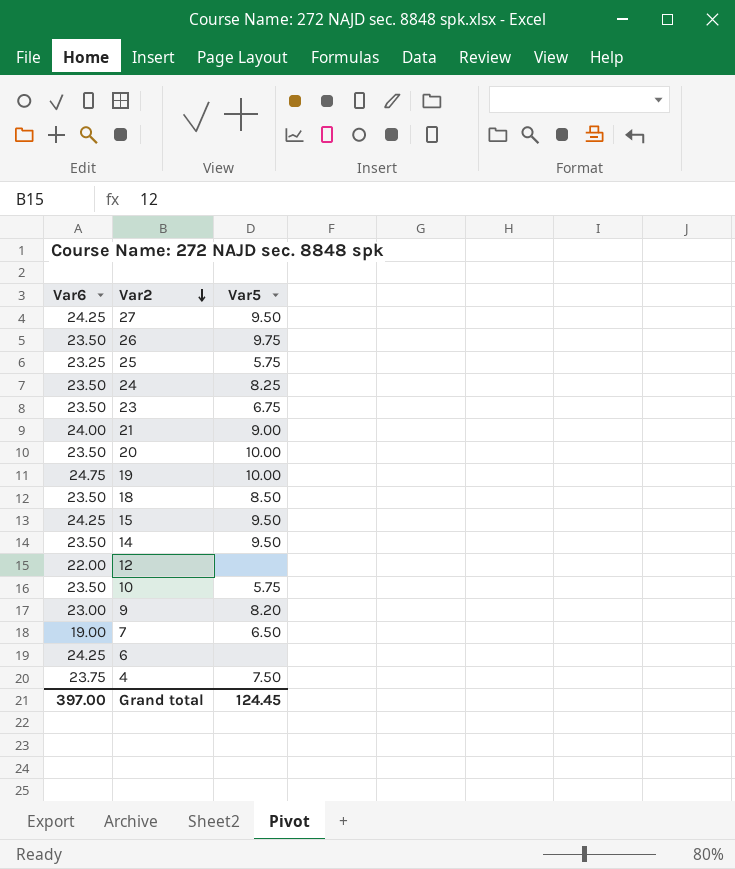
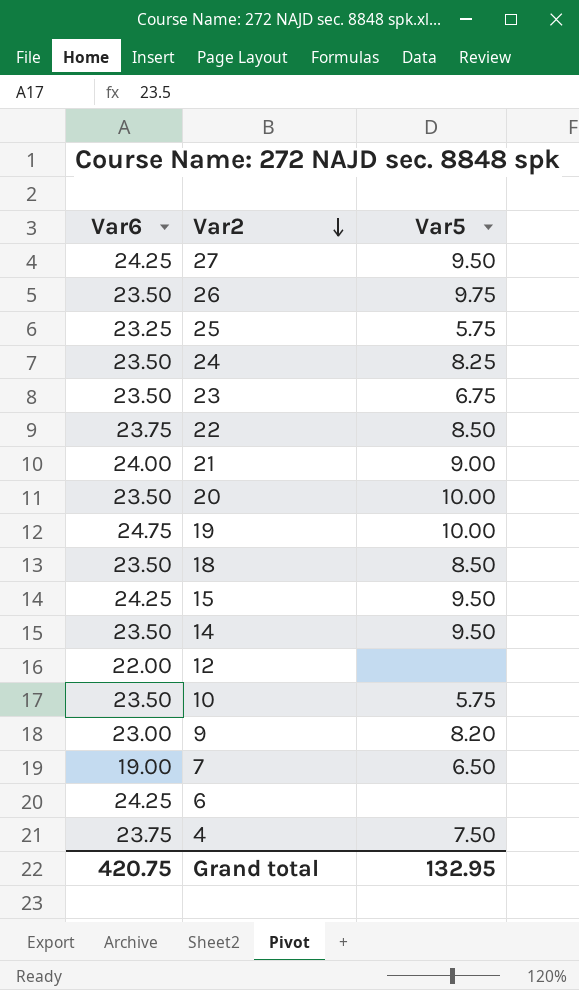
row 22: none -> 23.75 | 8.50
Grand total | Var6: 397.00 -> 420.75
Grand total | Var5: 124.45 -> 132.95

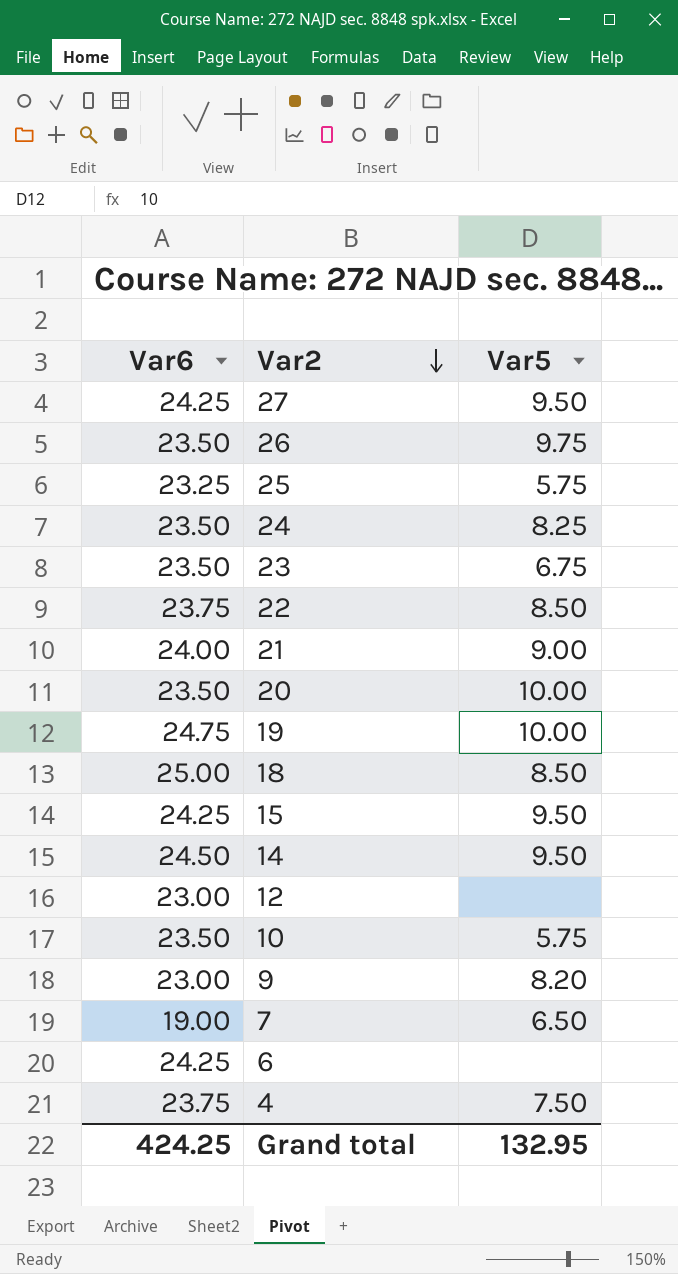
18 | Var6: 23.50 -> 25.00
14 | Var6: 23.50 -> 24.50
12 | Var6: 22.00 -> 23.00
Grand total | Var6: 420.75 -> 424.25

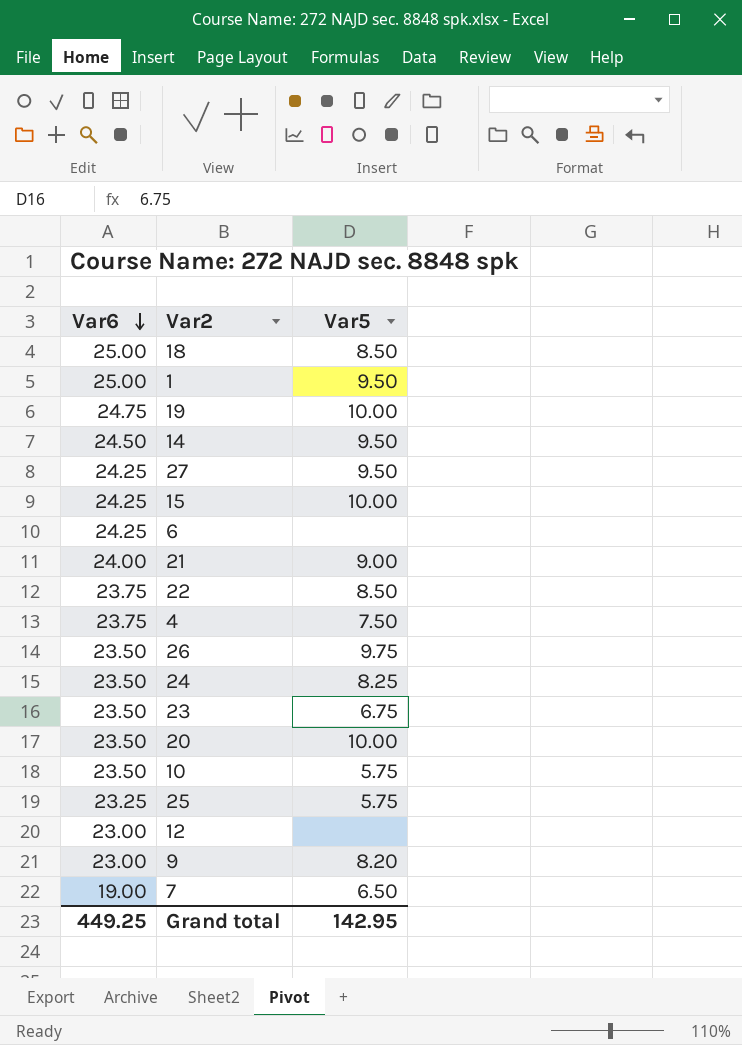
row order: Var2 descending -> Var6 descending
row 1: none -> 25.00 | 9.50
15 | Var5: 9.50 -> 10.00
Grand total | Var6: 424.25 -> 449.25
Grand total | Var5: 132.95 -> 142.95

